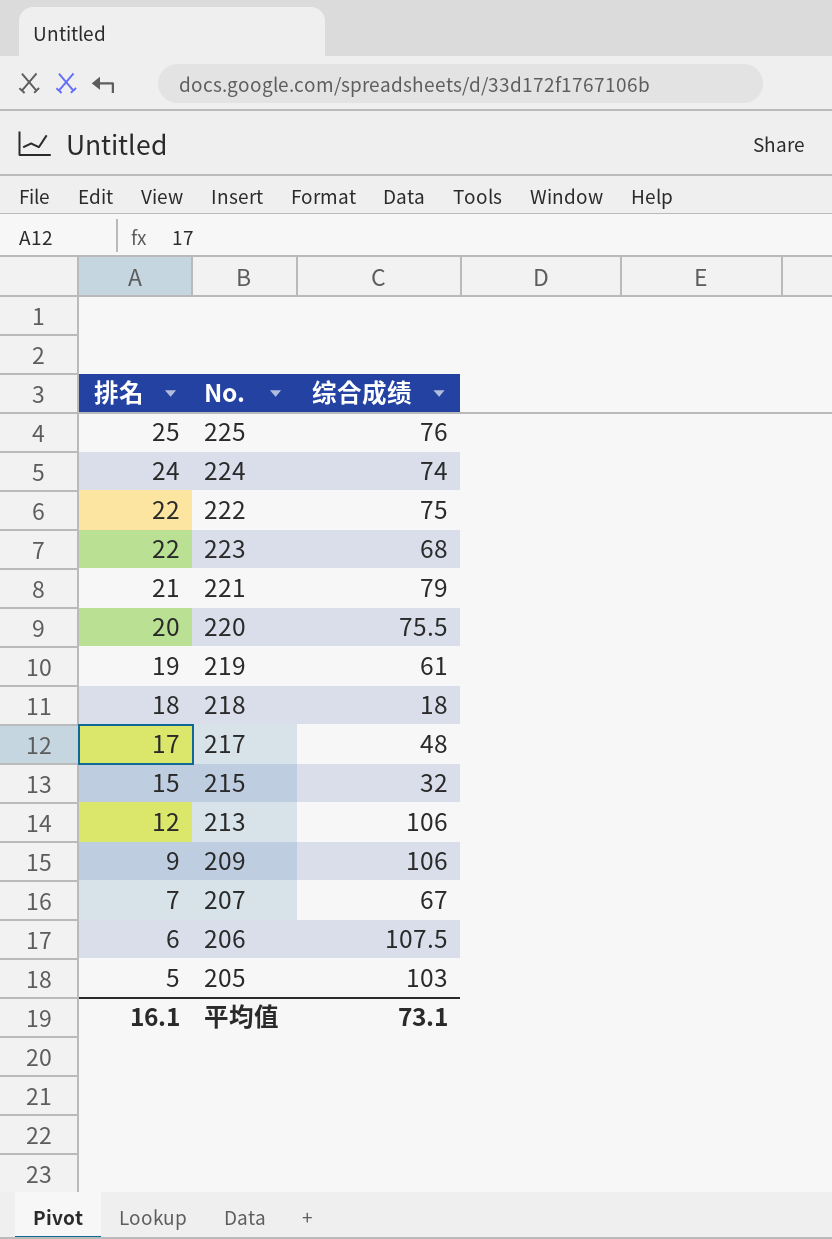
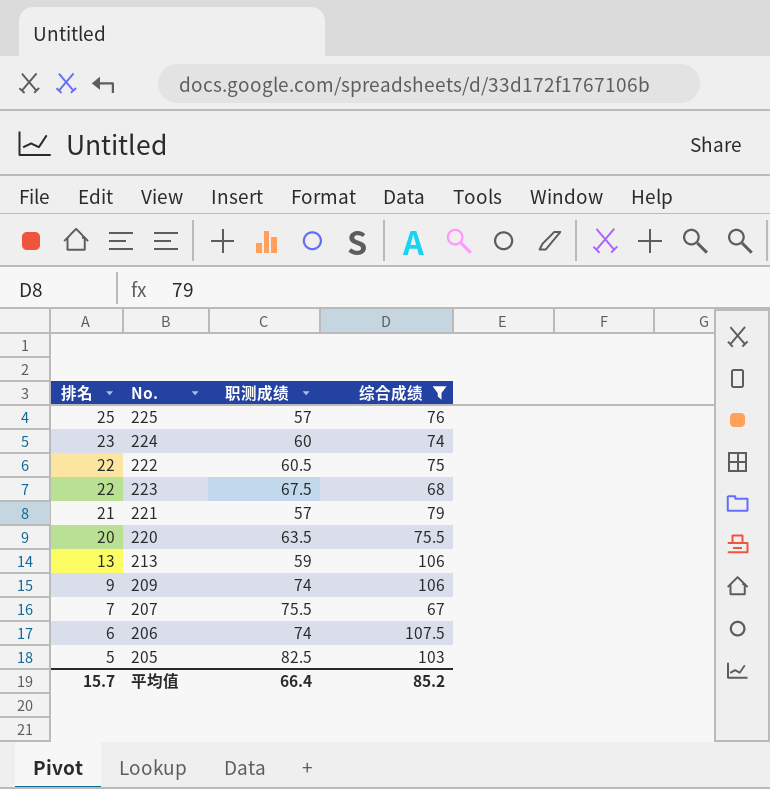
filter: none -> 综合成绩 >= 67
column 职测成绩 | position: none -> 3
224 | 排名: 24 -> 23
213 | 排名: 12 -> 13
平均值 | 排名: 16.1 -> 15.7
平均值 | 综合成绩: 73.1 -> 85.2

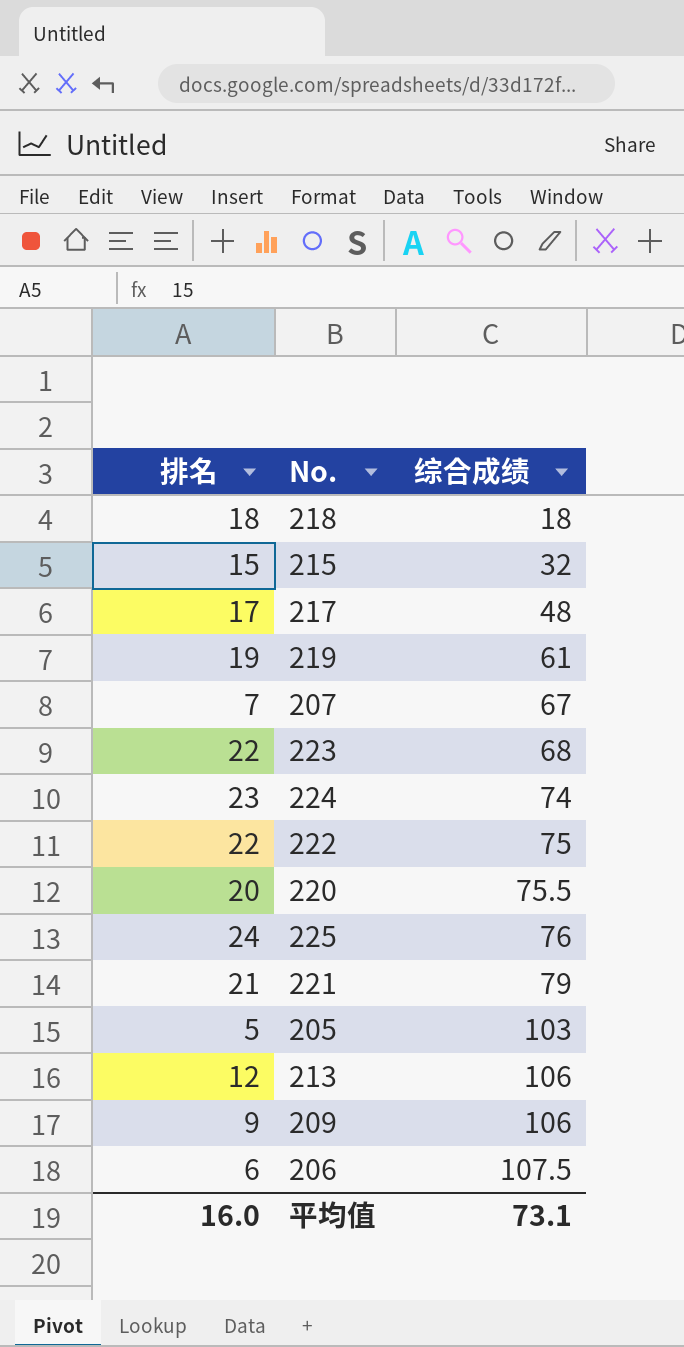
filter: 综合成绩 >= 67 -> none
row order: 排名 descending -> 综合成绩 ascending
column 职测成绩 | position: 3 -> none
225 | 排名: 25 -> 24
213 | 排名: 13 -> 12
平均值 | 排名: 15.7 -> 16.0
平均值 | 综合成绩: 85.2 -> 73.1

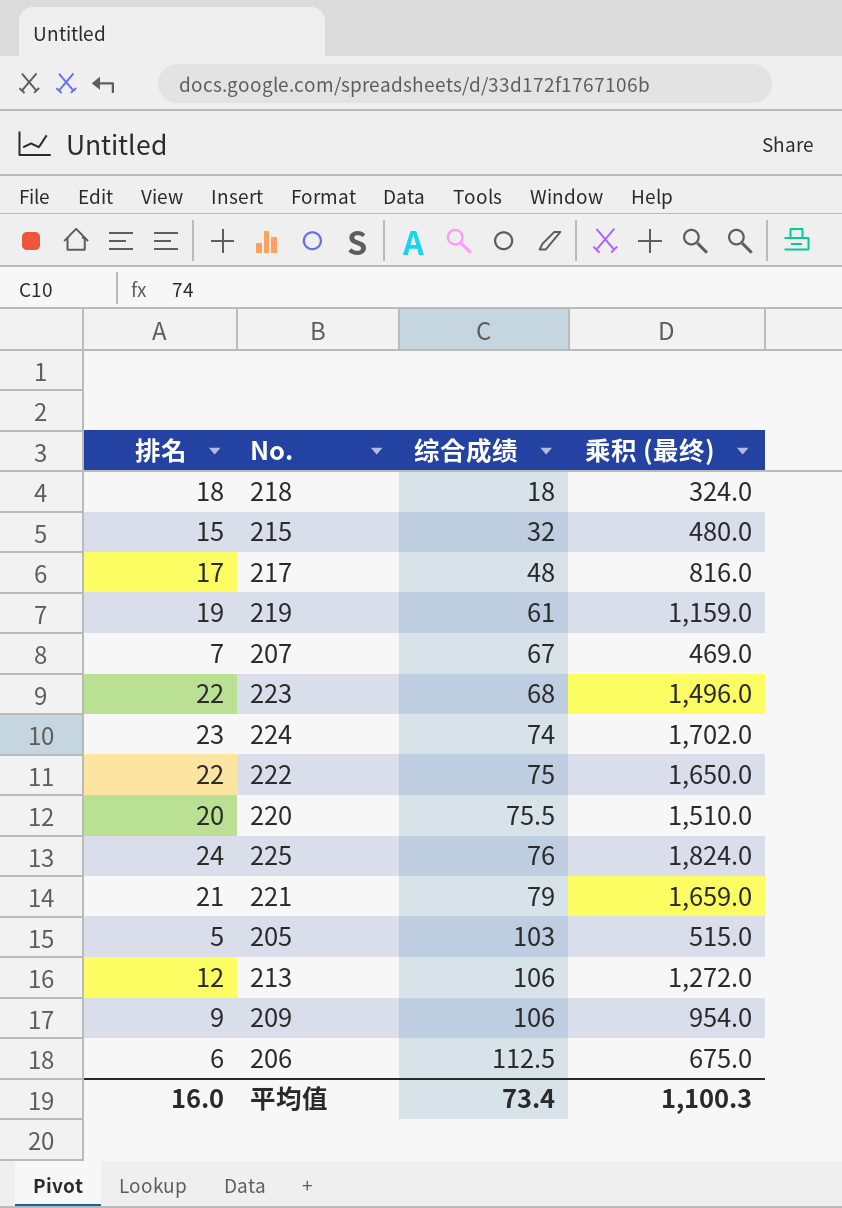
column 乘积 (最终) | formula: none -> [排名] * [综合成绩]
206 | 综合成绩: 107.5 -> 112.5
平均值 | 综合成绩: 73.1 -> 73.4

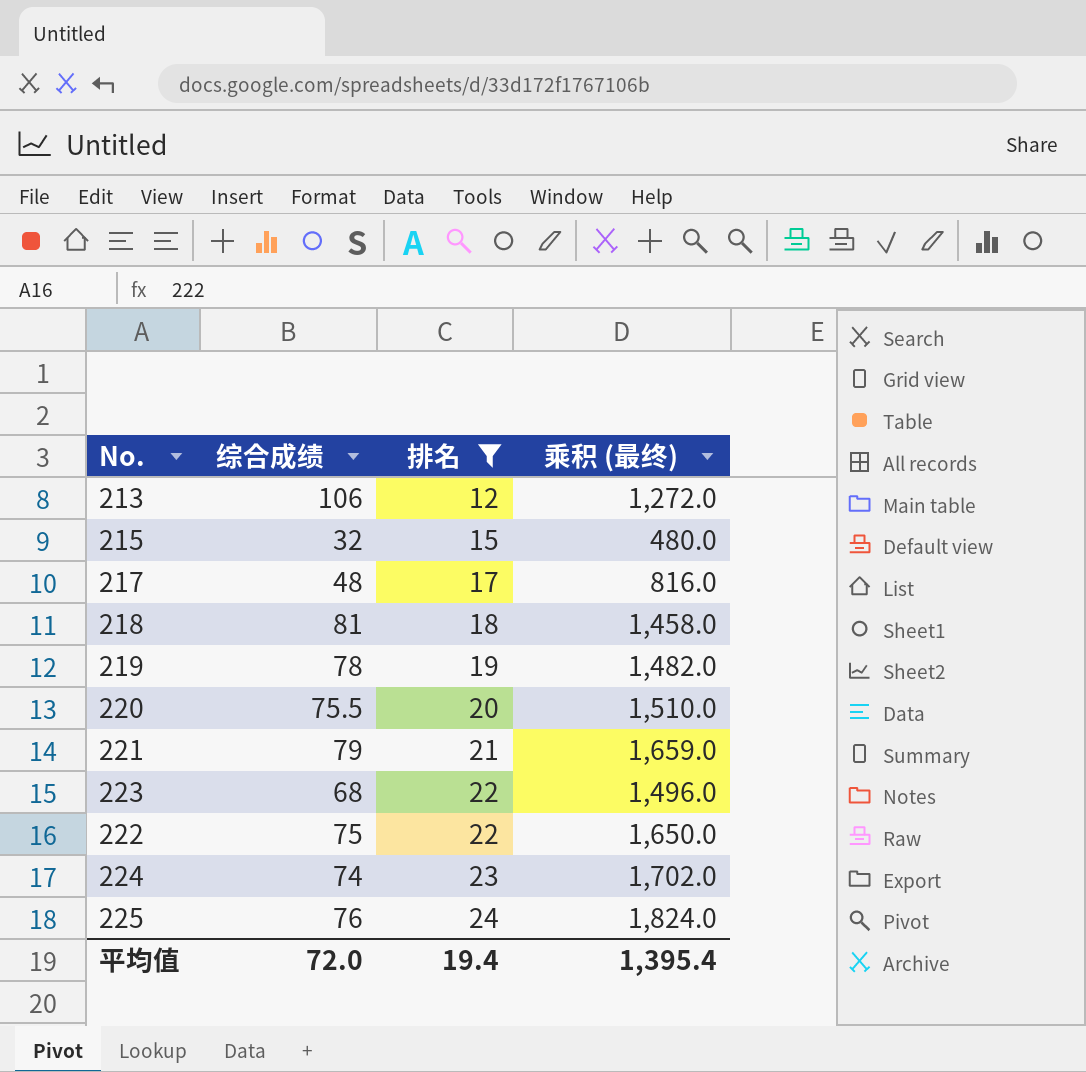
filter: none -> 排名 >= 12
row order: 综合成绩 ascending -> 排名 ascending
column 排名 | position: 1 -> 3
218 | 综合成绩: 18 -> 81
218 | 乘积 (最终): 324.0 -> 1,458.0
219 | 综合成绩: 61 -> 78
219 | 乘积 (最终): 1,159.0 -> 1,482.0
平均值 | 综合成绩: 73.4 -> 72.0
平均值 | 排名: 16.0 -> 19.4
平均值 | 乘积 (最终): 1,100.3 -> 1,395.4

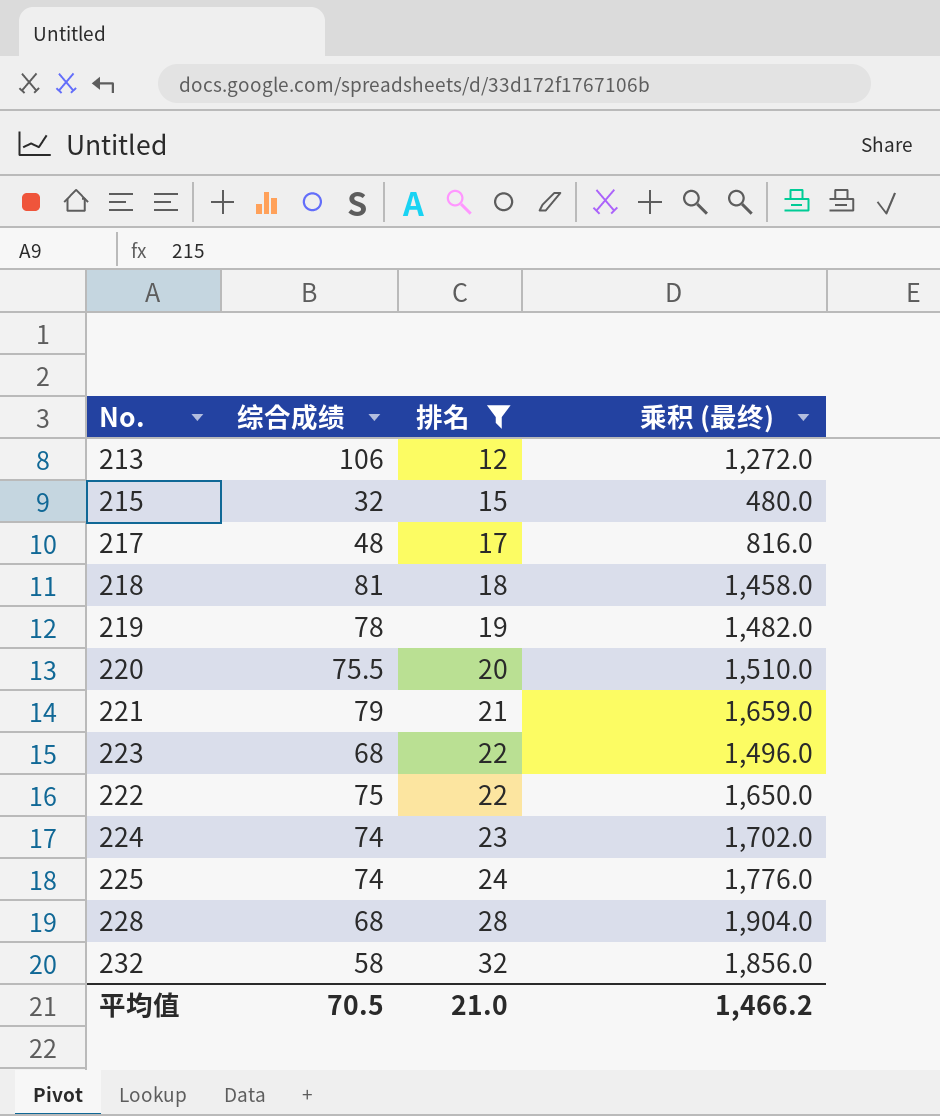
225 | 综合成绩: 76 -> 74
225 | 乘积 (最终): 1,824.0 -> 1,776.0
row 228: none -> 68 | 28 | 1,904.0
row 232: none -> 58 | 32 | 1,856.0
平均值 | 综合成绩: 72.0 -> 70.5
平均值 | 排名: 19.4 -> 21.0
平均值 | 乘积 (最终): 1,395.4 -> 1,466.2

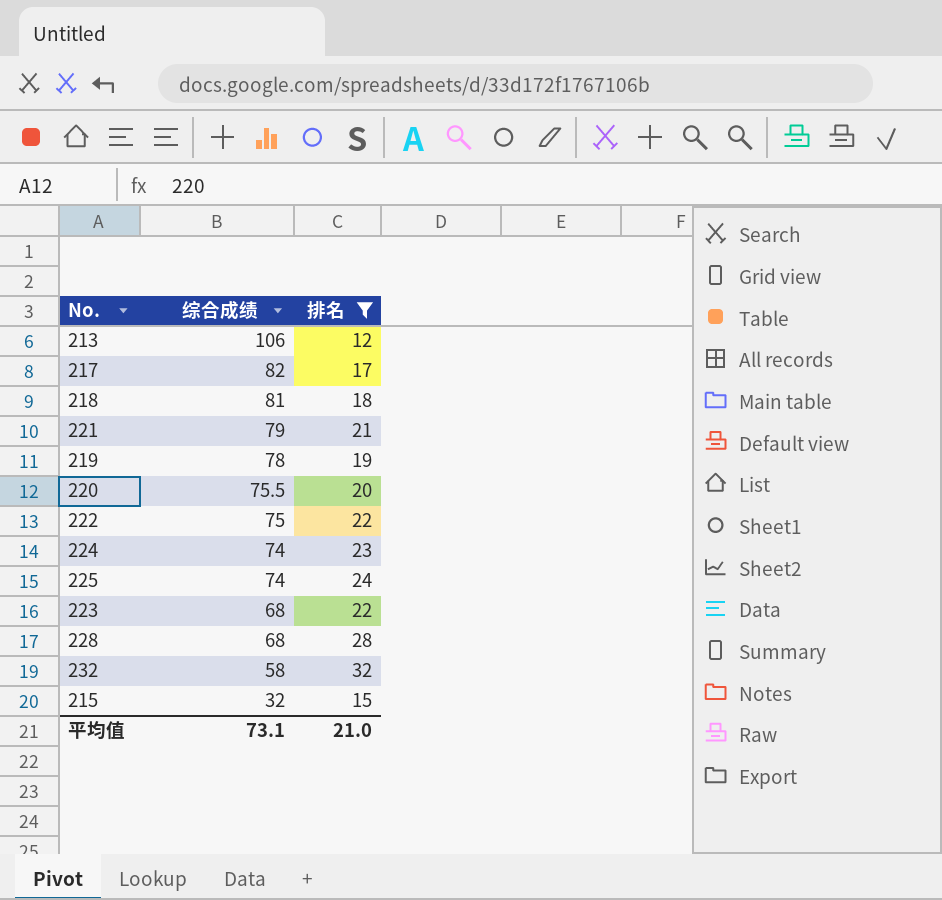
row order: 排名 ascending -> 综合成绩 descending
column 乘积 (最终) | formula: [综合成绩] * [排名] -> none
217 | 综合成绩: 48 -> 82
平均值 | 综合成绩: 70.5 -> 73.1

